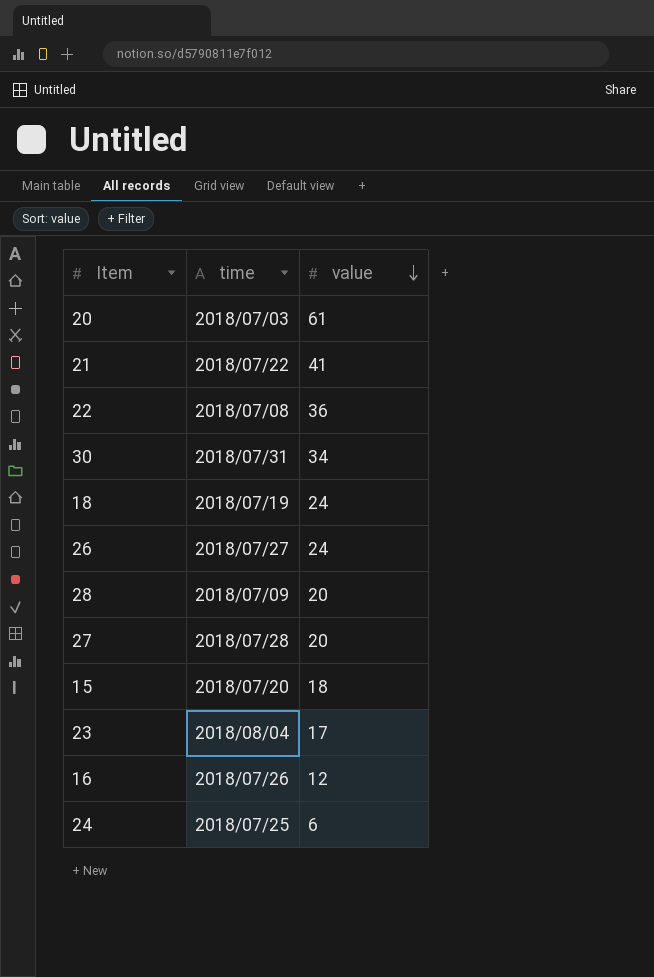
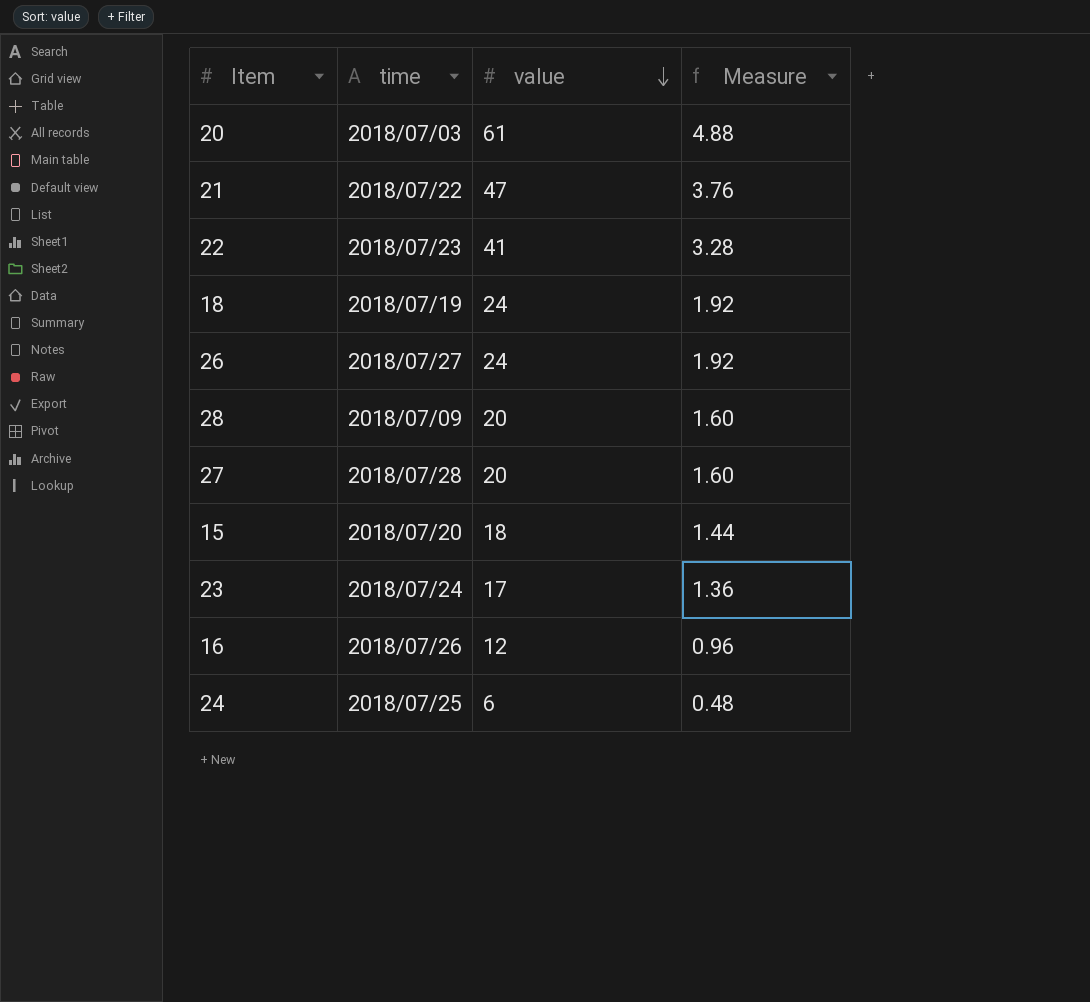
column Measure | formula: none -> [value] * 0.08
row 30: 2018/07/31 | 34 -> none
21 | value: 41 -> 47
22 | time: 2018/07/08 -> 2018/07/23
22 | value: 36 -> 41
23 | time: 2018/08/04 -> 2018/07/24

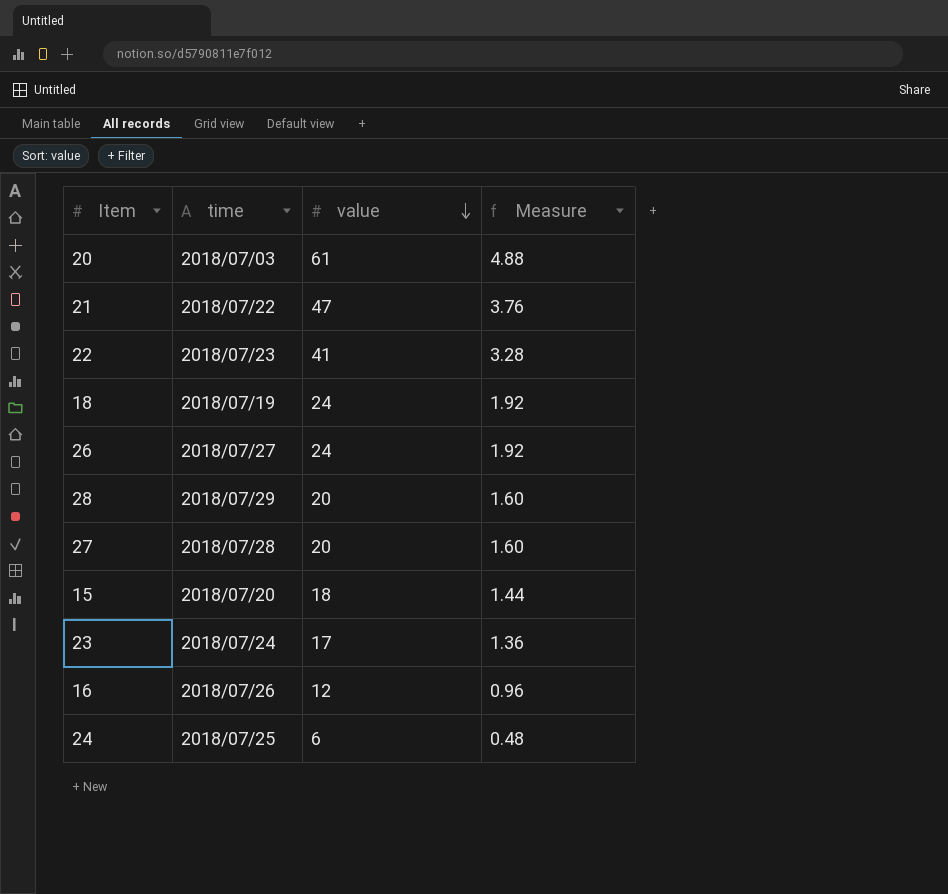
28 | time: 2018/07/09 -> 2018/07/29

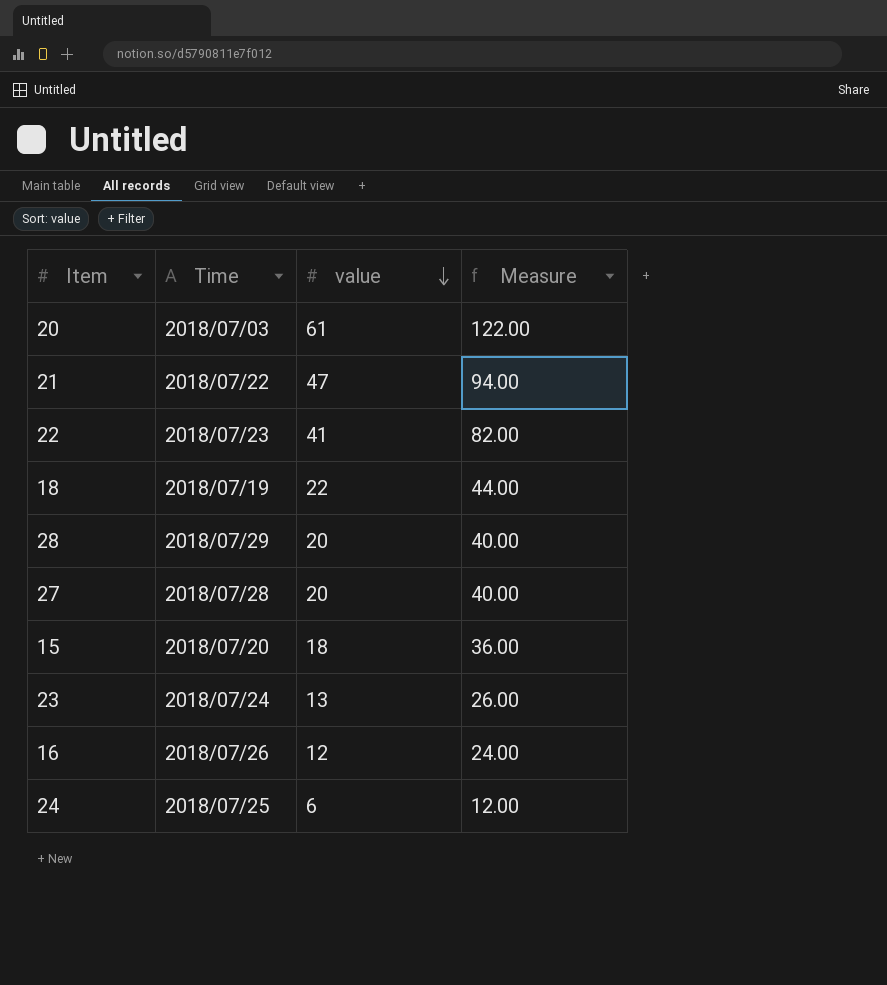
column name: time -> Time
column Measure | formula: [value] * 0.08 -> [value] * 2
row 26: 2018/07/27 | 24 | 1.92 -> none
18 | value: 24 -> 22
23 | value: 17 -> 13

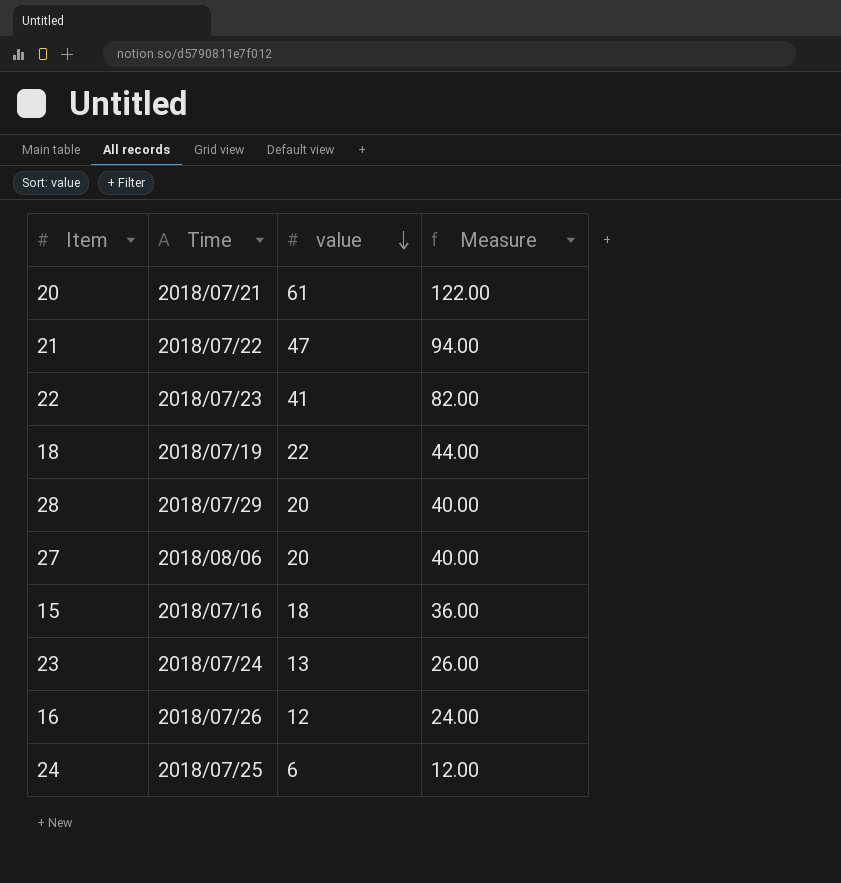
20 | Time: 2018/07/03 -> 2018/07/21
27 | Time: 2018/07/28 -> 2018/08/06
15 | Time: 2018/07/20 -> 2018/07/16

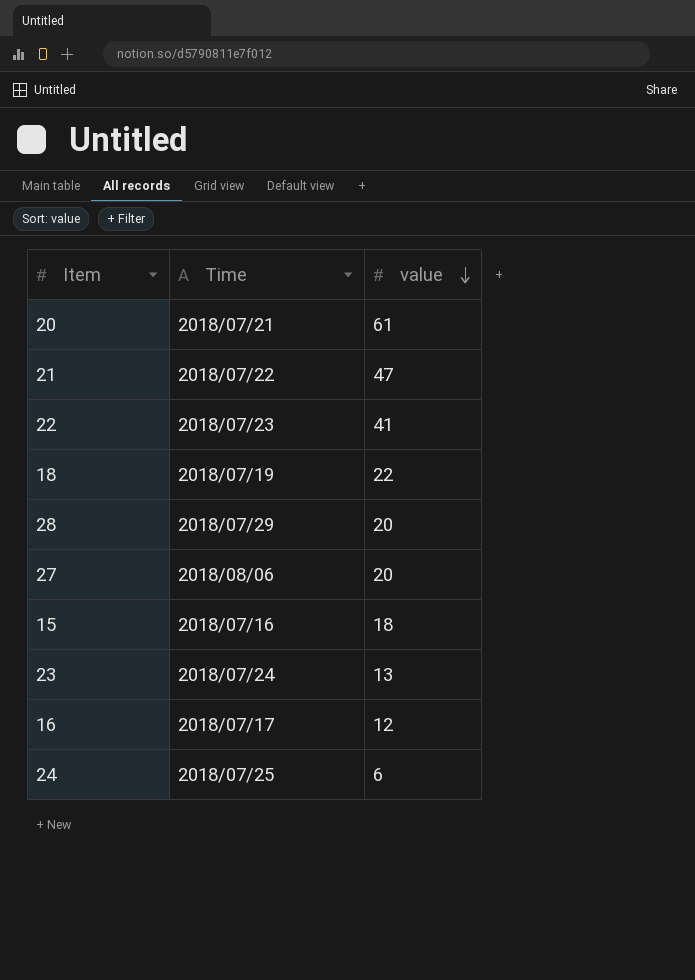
column Measure | formula: [value] * 2 -> none
16 | Time: 2018/07/26 -> 2018/07/17

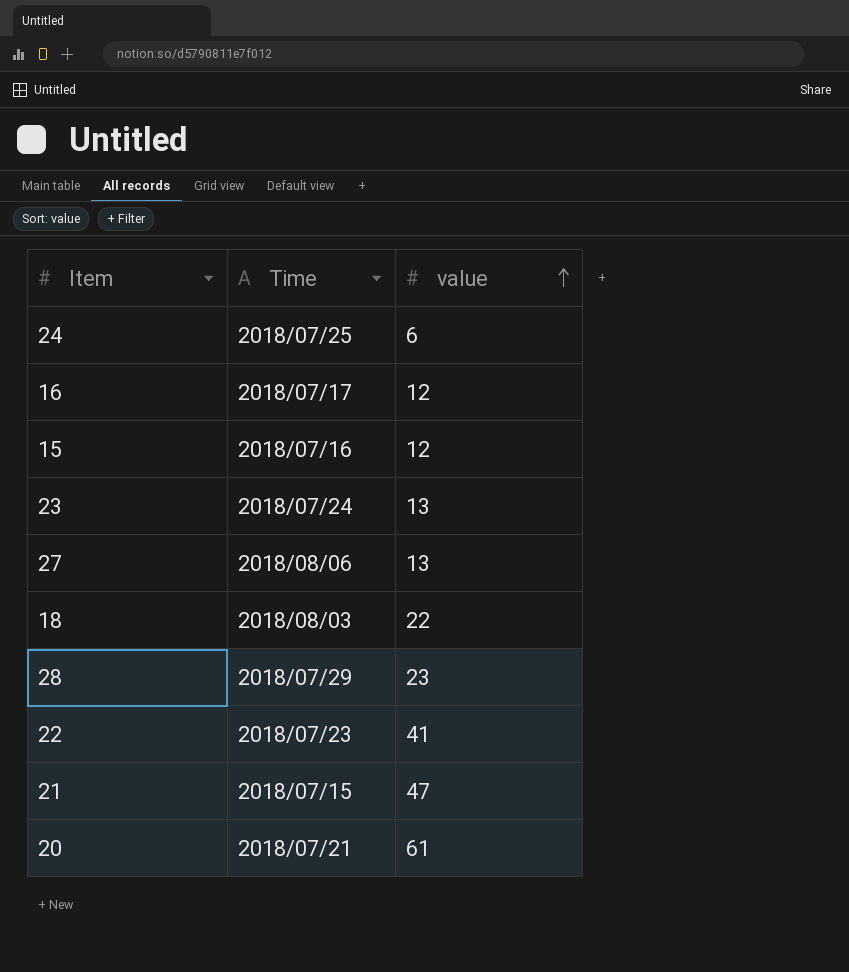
row order: value descending -> value ascending
15 | value: 18 -> 12
27 | value: 20 -> 13
18 | Time: 2018/07/19 -> 2018/08/03
28 | value: 20 -> 23
21 | Time: 2018/07/22 -> 2018/07/15

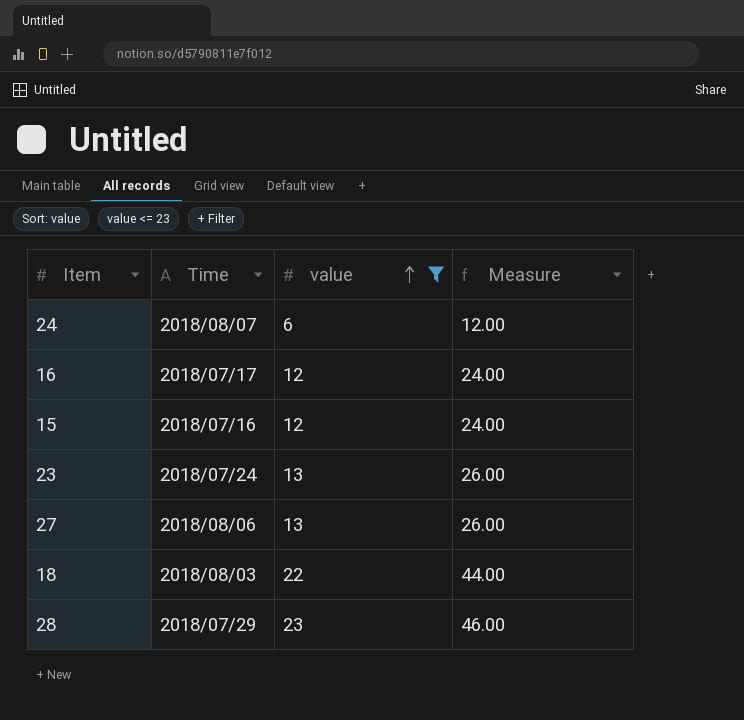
filter: none -> value <= 23
column Measure | formula: none -> [value] * 2
24 | Time: 2018/07/25 -> 2018/08/07

